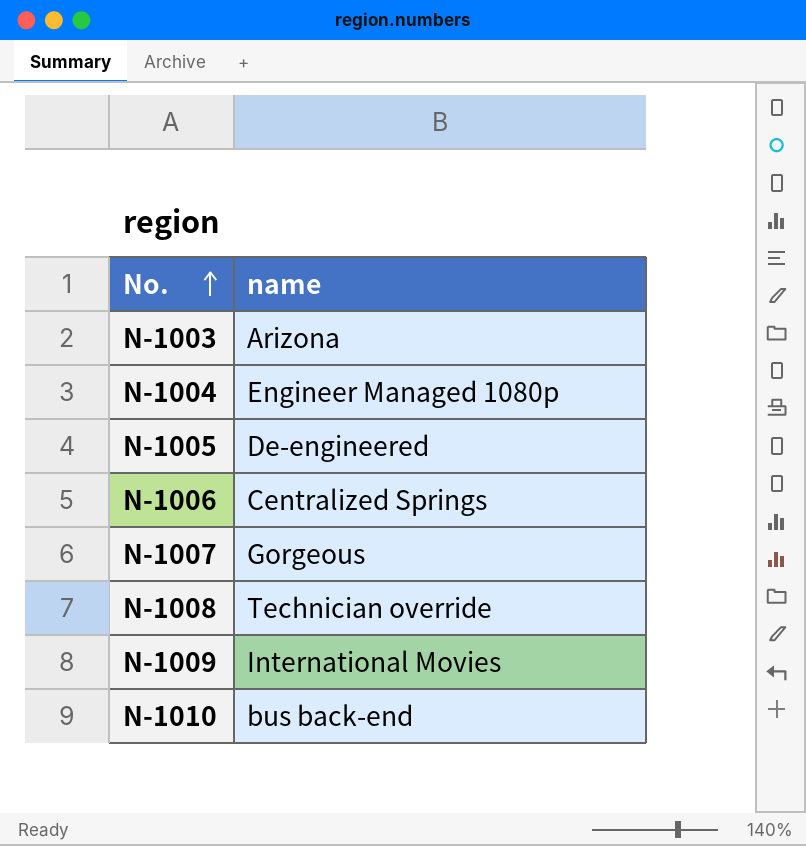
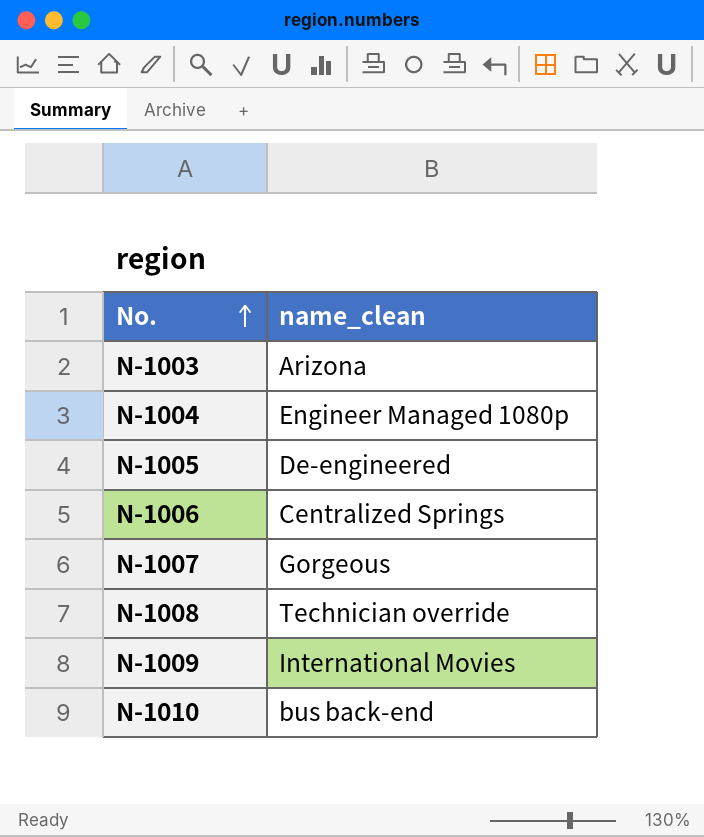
column name: name -> name_clean

